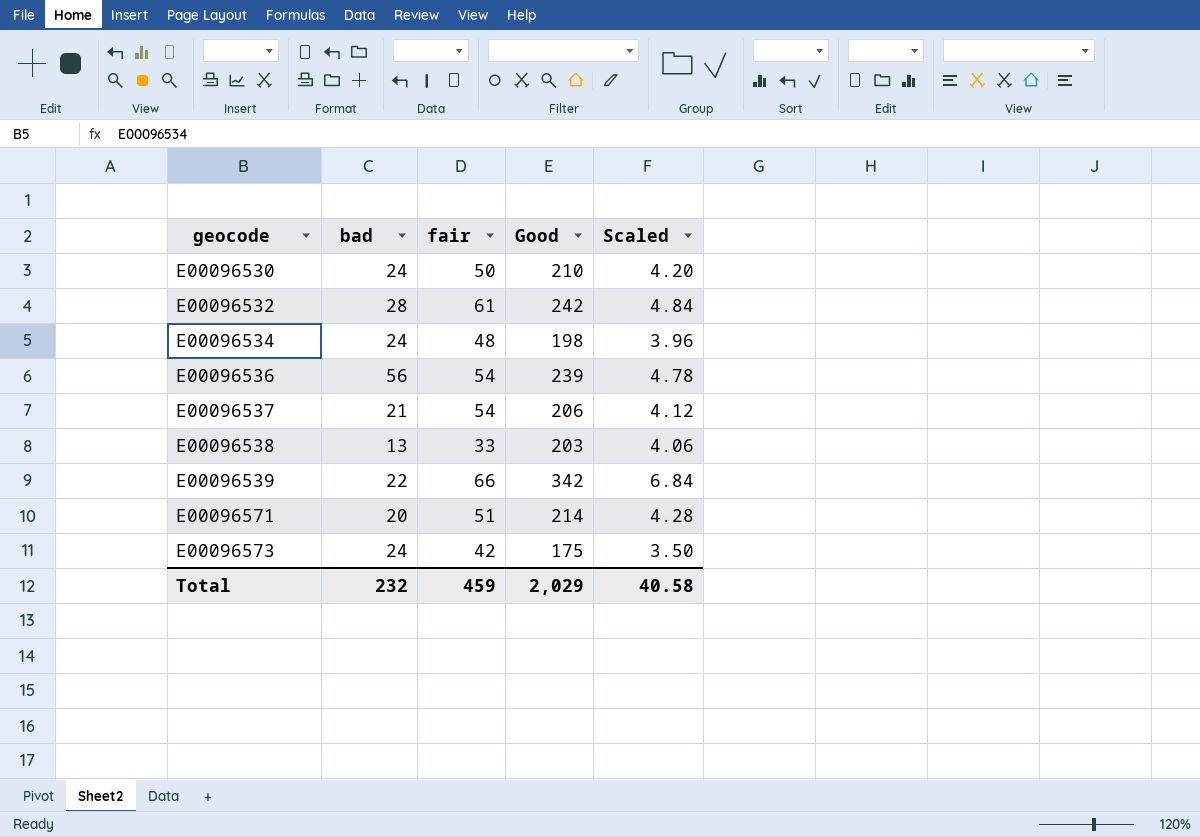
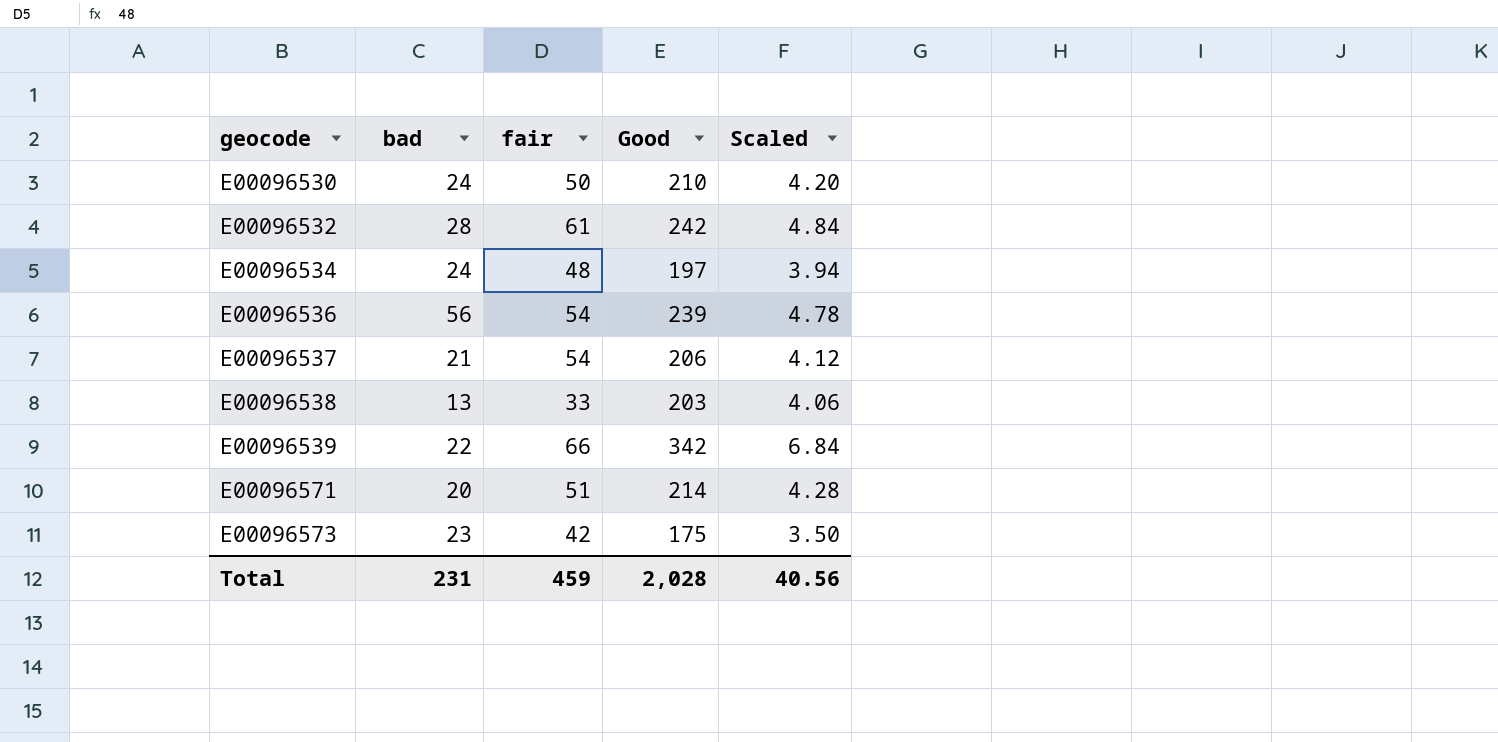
E00096534 | Good: 198 -> 197
E00096534 | Scaled: 3.96 -> 3.94
E00096573 | bad: 24 -> 23
Total | bad: 232 -> 231
Total | Good: 2,029 -> 2,028
Total | Scaled: 40.58 -> 40.56

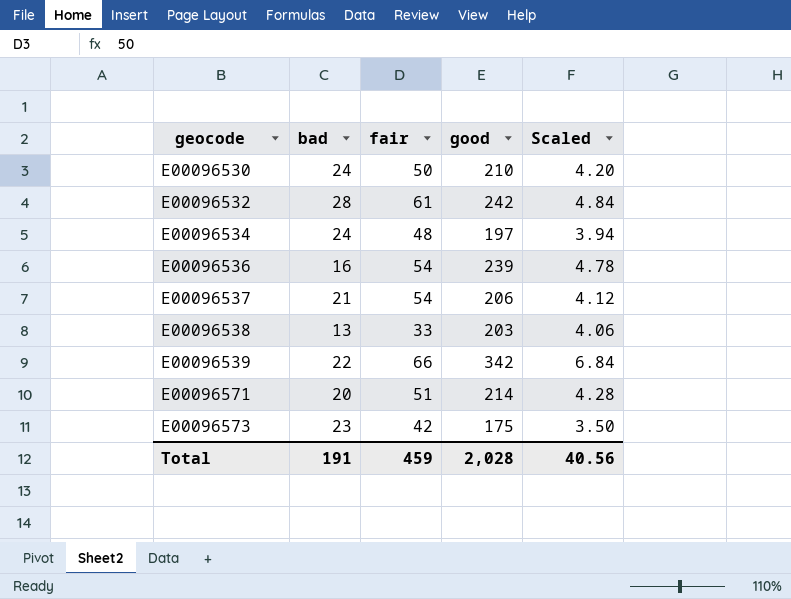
column name: Good -> good
E00096536 | bad: 56 -> 16
Total | bad: 231 -> 191

